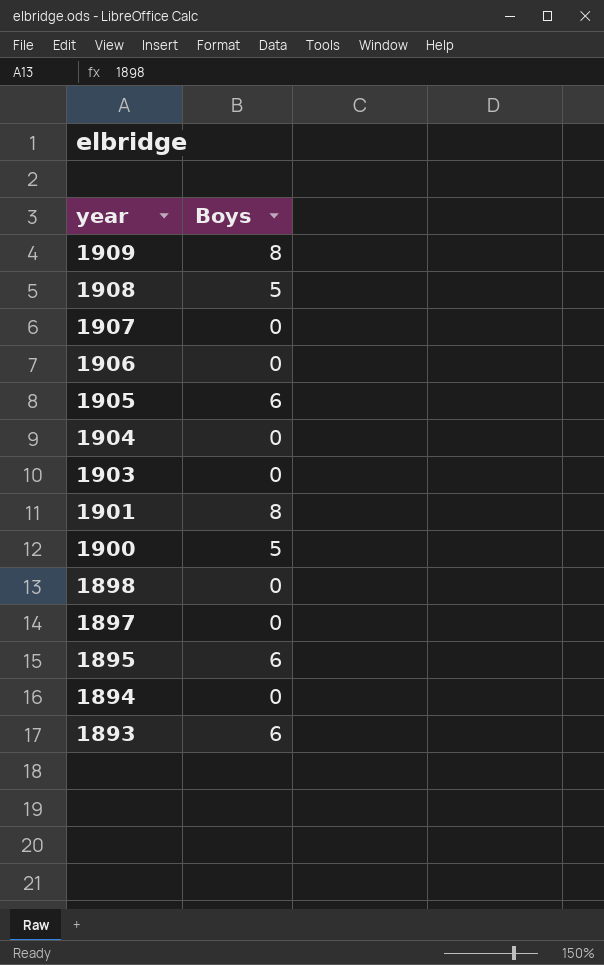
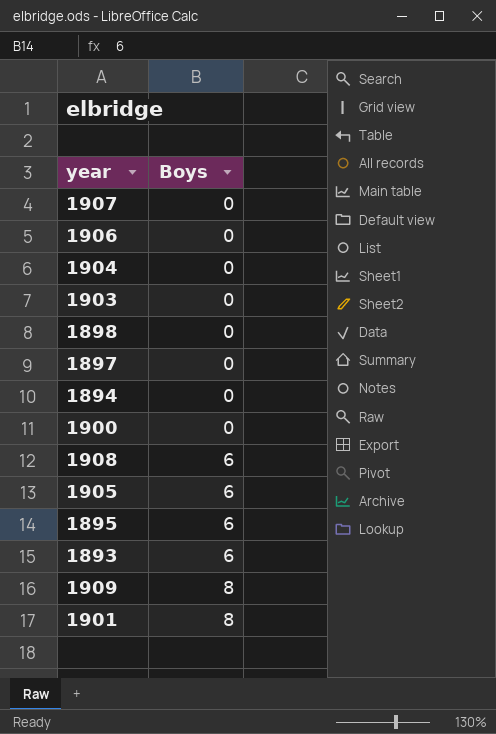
row order: year descending -> Boys ascending
1900 | Boys: 5 -> 0
1908 | Boys: 5 -> 6

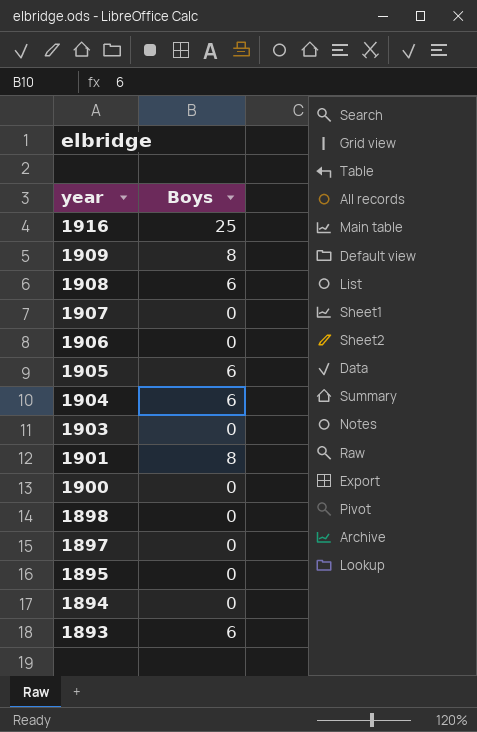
row order: Boys ascending -> year descending
row 1916: none -> 25
1904 | Boys: 0 -> 6
1895 | Boys: 6 -> 0

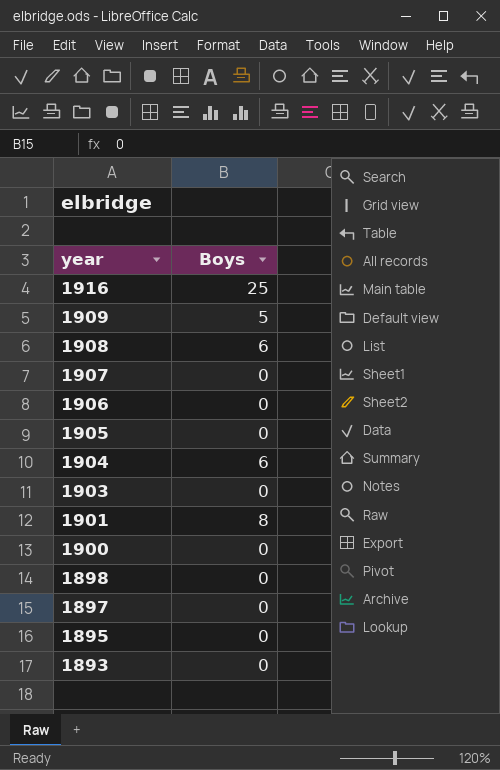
row 1894: 0 -> none
1909 | Boys: 8 -> 5
1905 | Boys: 6 -> 0
1893 | Boys: 6 -> 0

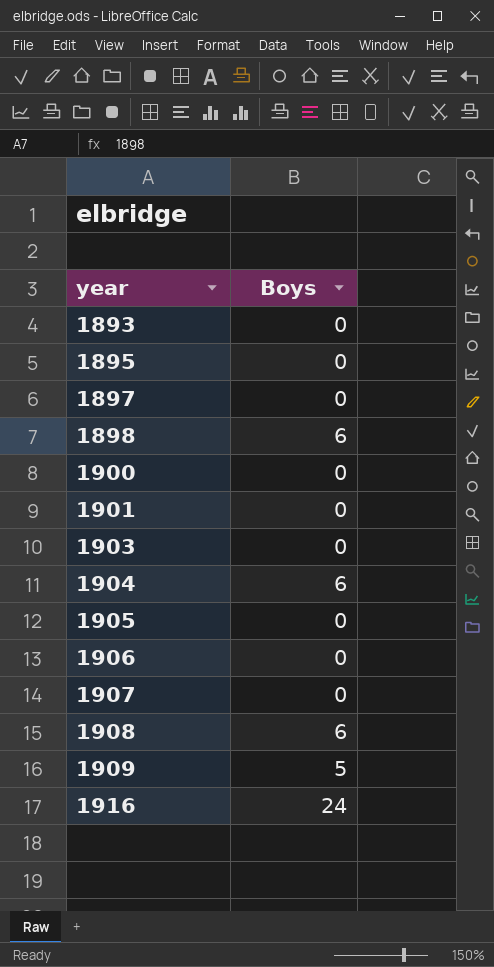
row order: year descending -> year ascending
1898 | Boys: 0 -> 6
1901 | Boys: 8 -> 0
1916 | Boys: 25 -> 24

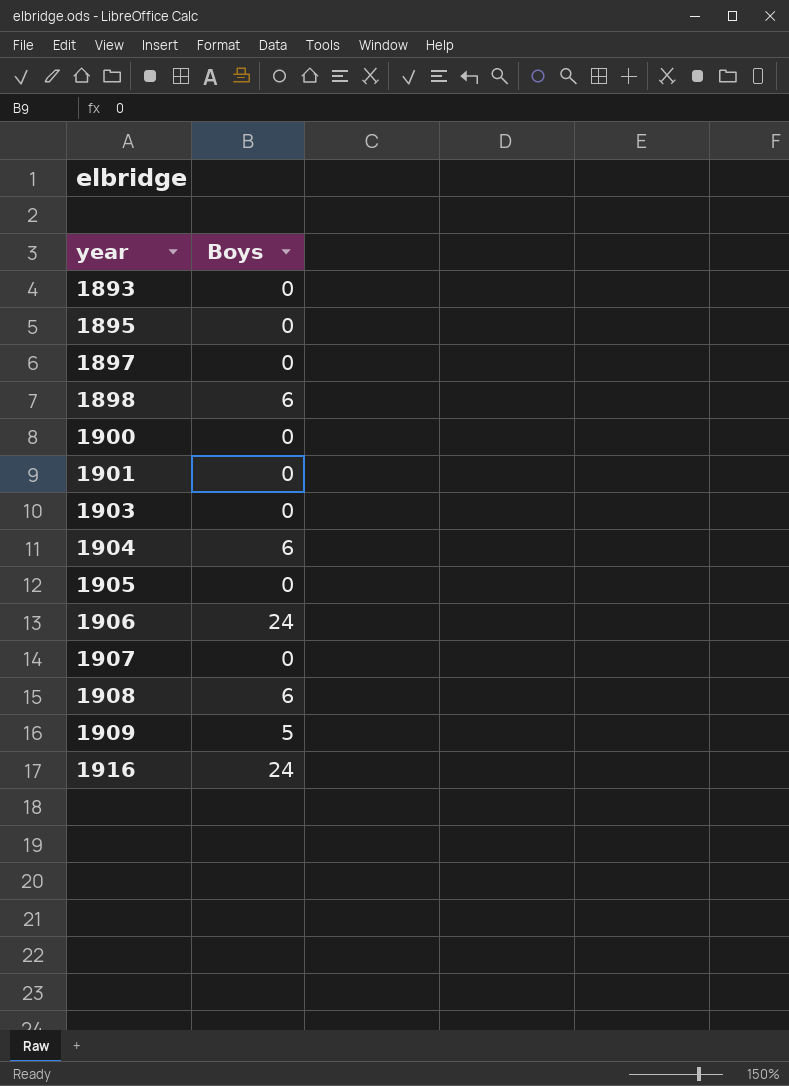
1906 | Boys: 0 -> 24

